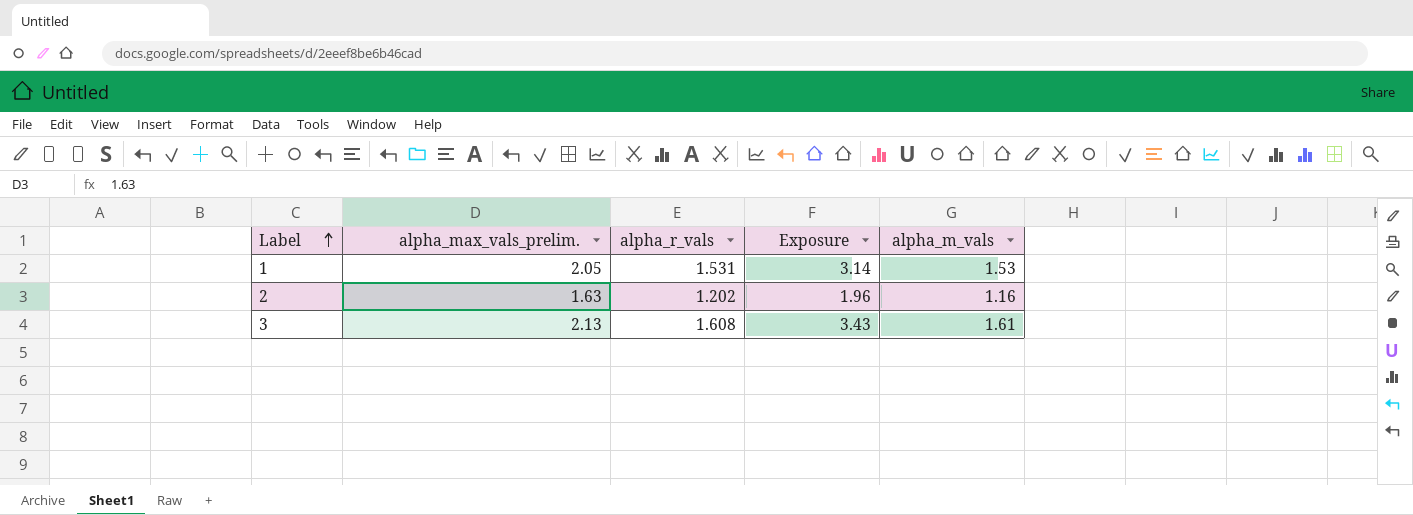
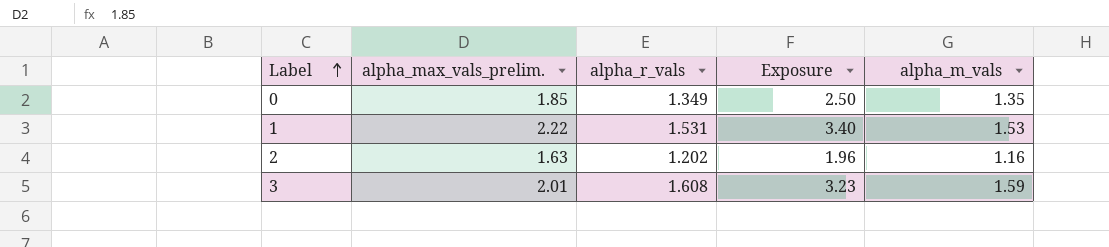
row 0: none -> 1.85 | 1.349 | 2.50 | 1.35
1 | alpha_max_vals_prelim.: 2.05 -> 2.22
1 | Exposure: 3.14 -> 3.40
3 | alpha_max_vals_prelim.: 2.13 -> 2.01
3 | Exposure: 3.43 -> 3.23
3 | alpha_m_vals: 1.61 -> 1.59

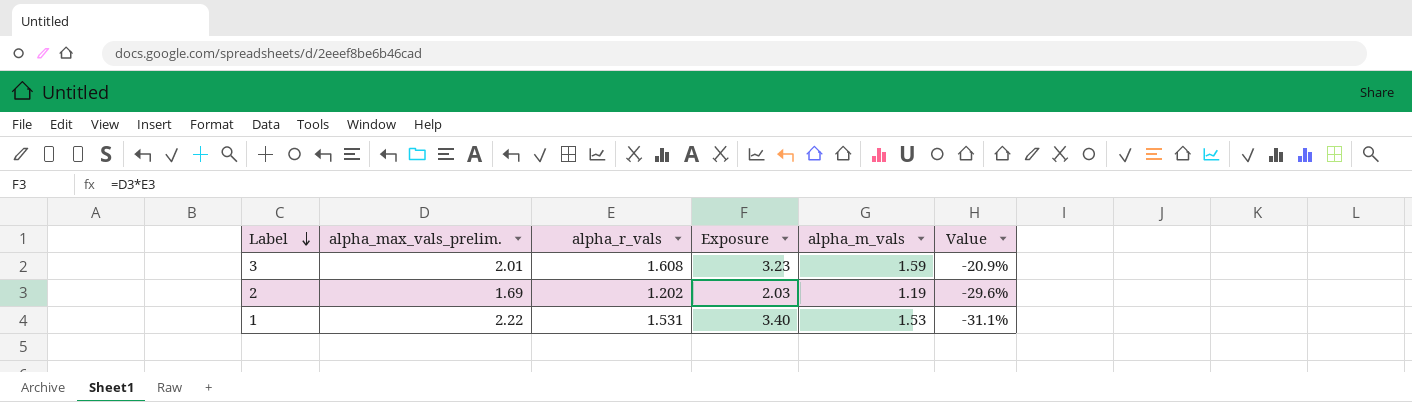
row order: Label ascending -> Label descending
column Value | formula: none -> ([alpha_m_vals] - [alpha_max_vals_prelim.]) / [alpha_max_vals_prelim.]
row 0: 1.85 | 1.349 | 2.50 | 1.35 -> none
2 | alpha_max_vals_prelim.: 1.63 -> 1.69
2 | Exposure: 1.96 -> 2.03
2 | alpha_m_vals: 1.16 -> 1.19

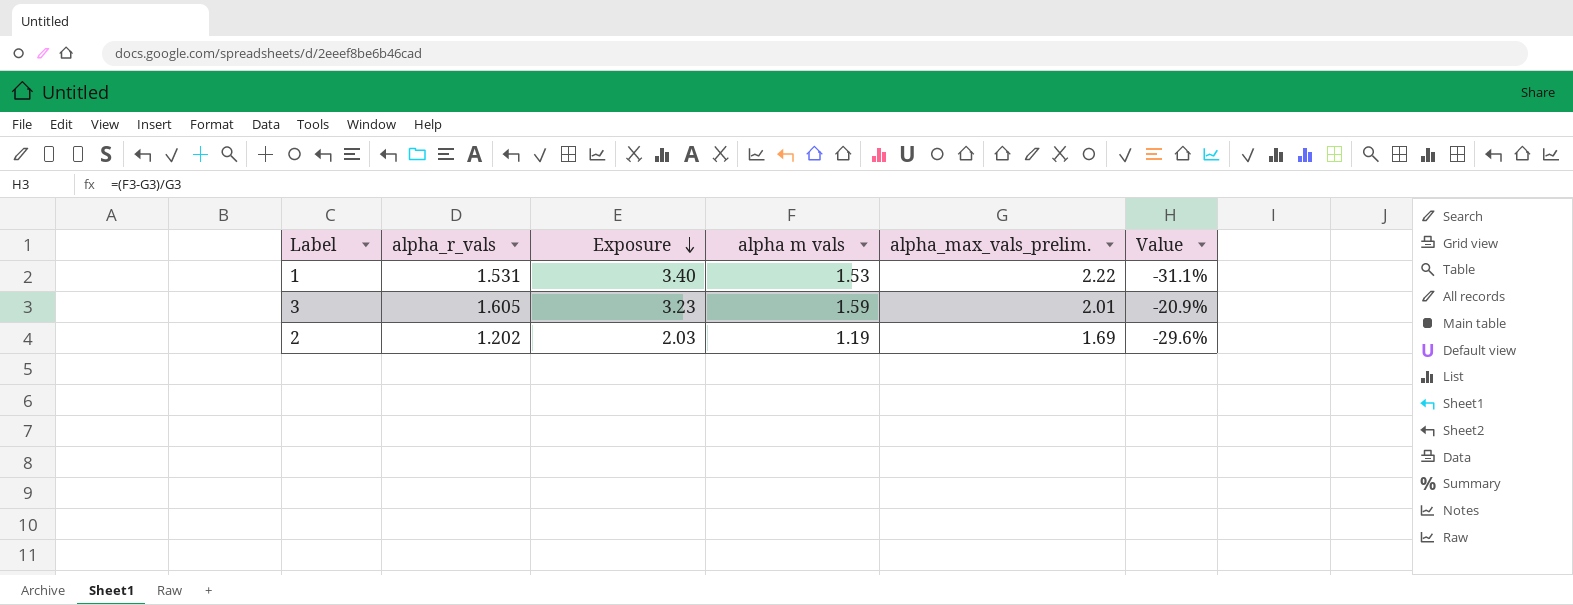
row order: Label descending -> Exposure descending
column name: alpha_m_vals -> alpha m vals
column alpha_max_vals_prelim. | position: 2 -> 5
3 | alpha_r_vals: 1.608 -> 1.605

